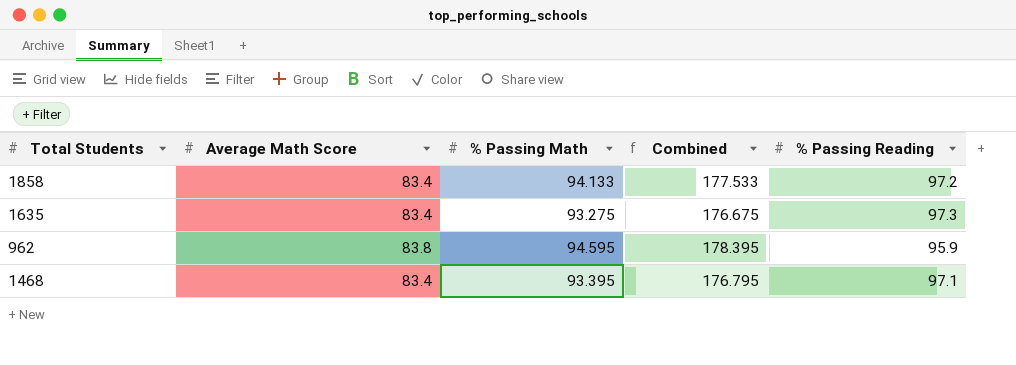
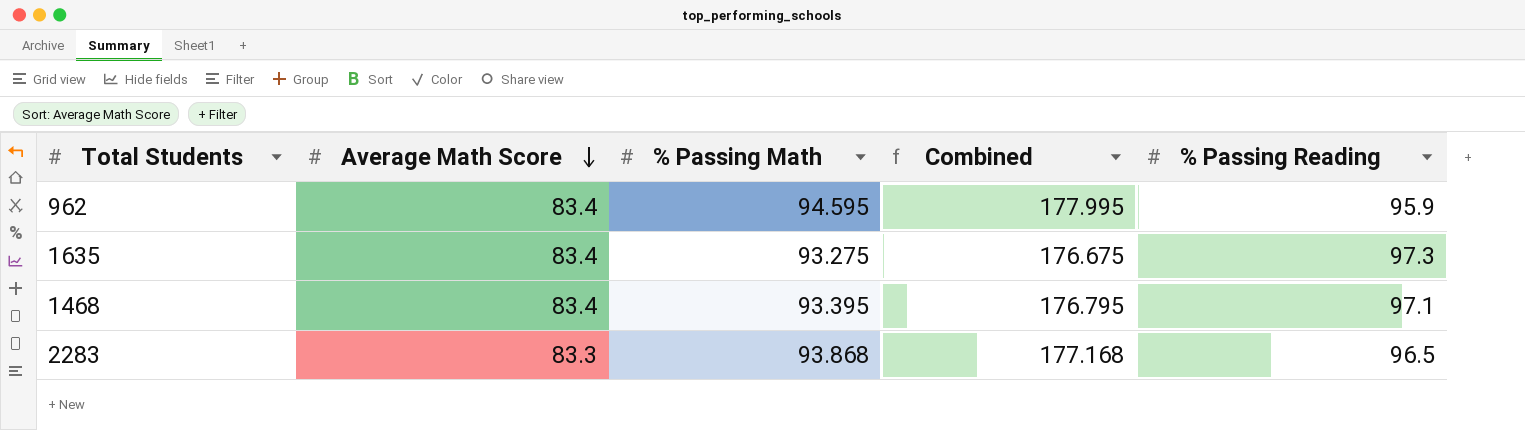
row order: none -> Average Math Score descending
row 1858: 83.4 | 94.133 | 177.533 | 97.2 -> none
962 | Average Math Score: 83.8 -> 83.4
962 | Combined: 178.395 -> 177.995
row 2283: none -> 83.3 | 93.868 | 177.168 | 96.5

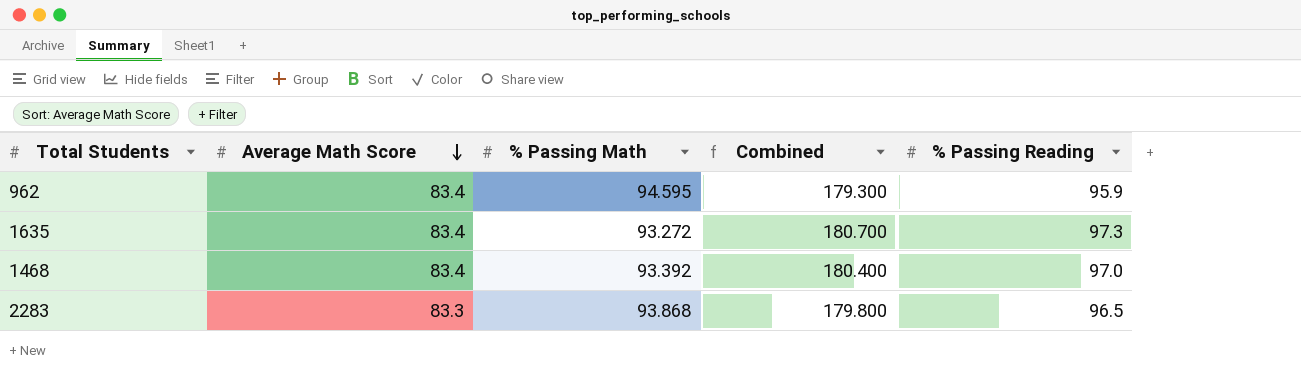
column Combined | formula: [Average Math Score] + [% Passing Math] -> [Average Math Score] + [% Passing Reading]
1635 | % Passing Math: 93.275 -> 93.272
1468 | % Passing Math: 93.395 -> 93.392
1468 | % Passing Reading: 97.1 -> 97.0

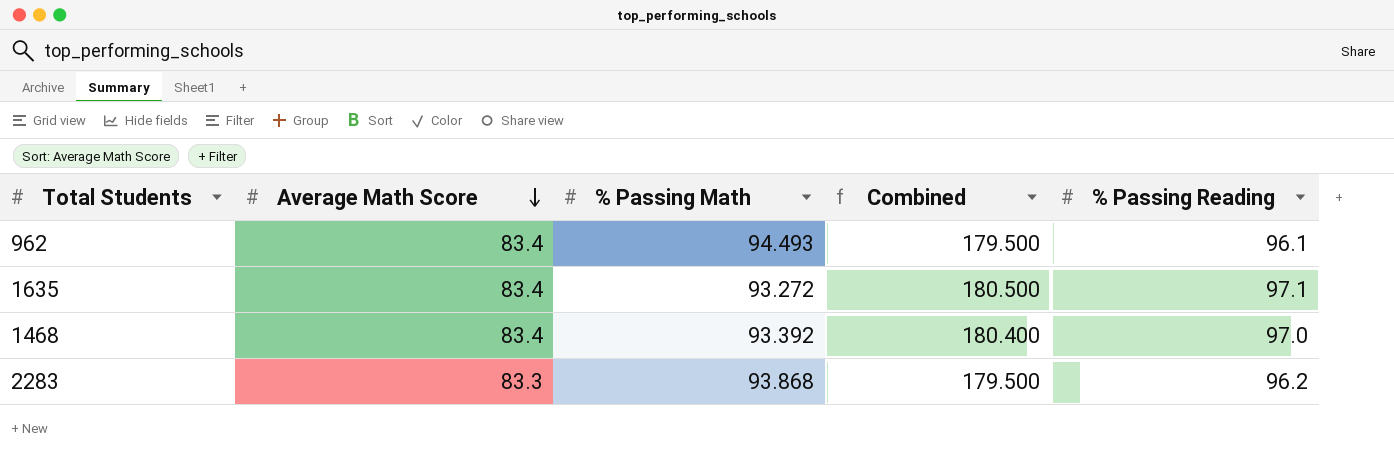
962 | % Passing Math: 94.595 -> 94.493
962 | Combined: 179.300 -> 179.500
962 | % Passing Reading: 95.9 -> 96.1
1635 | Combined: 180.700 -> 180.500
1635 | % Passing Reading: 97.3 -> 97.1
2283 | Combined: 179.800 -> 179.500
2283 | % Passing Reading: 96.5 -> 96.2

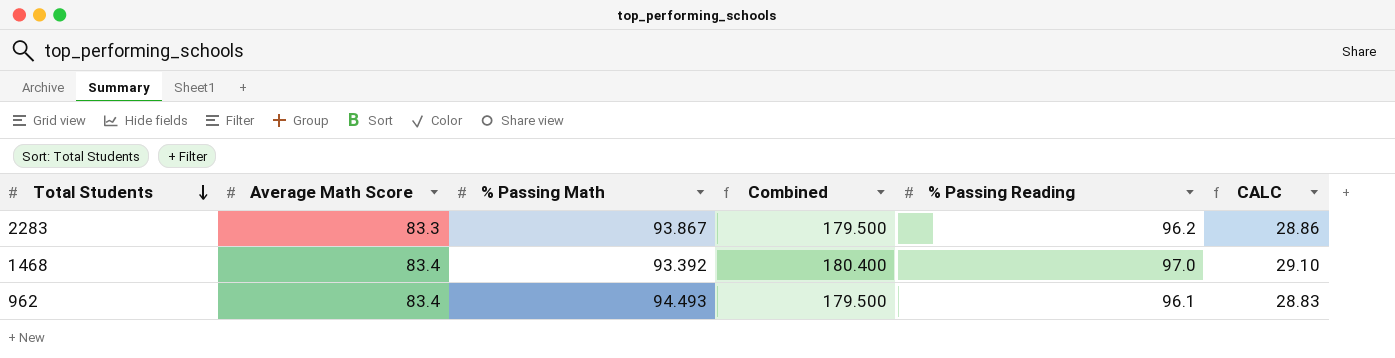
row order: Average Math Score descending -> Total Students descending
column CALC | formula: none -> [% Passing Reading] * 0.3
row 1635: 83.4 | 93.272 | 180.500 | 97.1 -> none
2283 | % Passing Math: 93.868 -> 93.867

